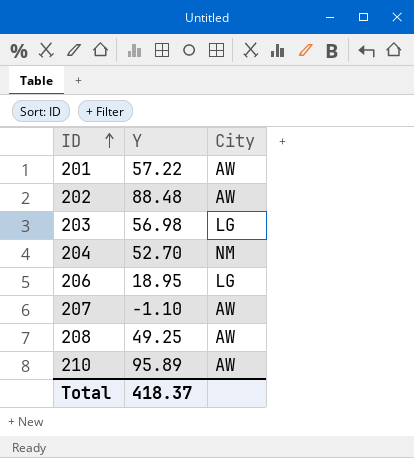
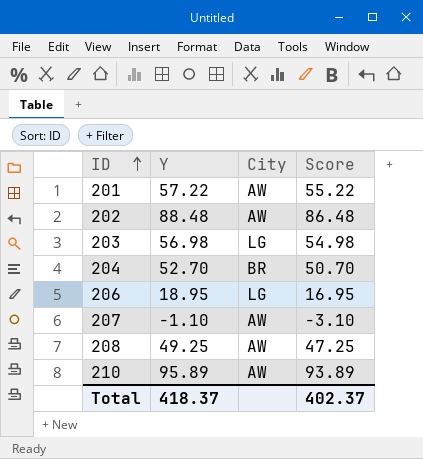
column Score | formula: none -> [Y] - 2
204 | City: NM -> BR

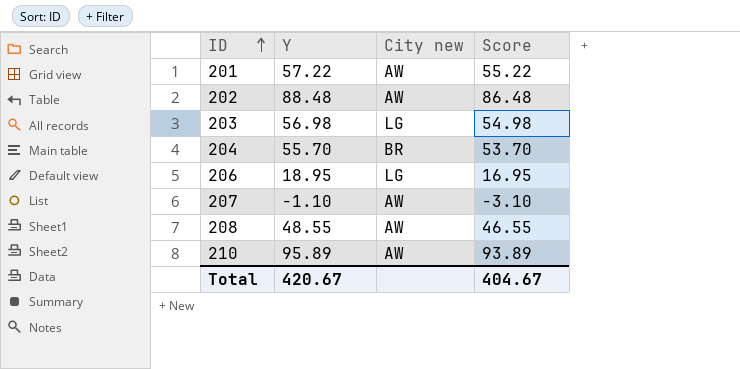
column name: City -> City new
204 | Y: 52.70 -> 55.70
204 | Score: 50.70 -> 53.70
208 | Y: 49.25 -> 48.55
208 | Score: 47.25 -> 46.55
Total | Y: 418.37 -> 420.67
Total | Score: 402.37 -> 404.67

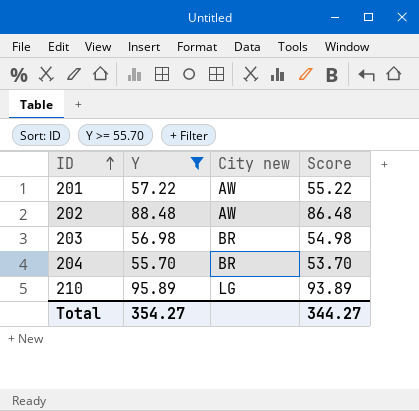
filter: none -> Y >= 55.70
203 | City new: LG -> BR
210 | City new: AW -> LG
Total | Y: 420.67 -> 354.27
Total | Score: 404.67 -> 344.27

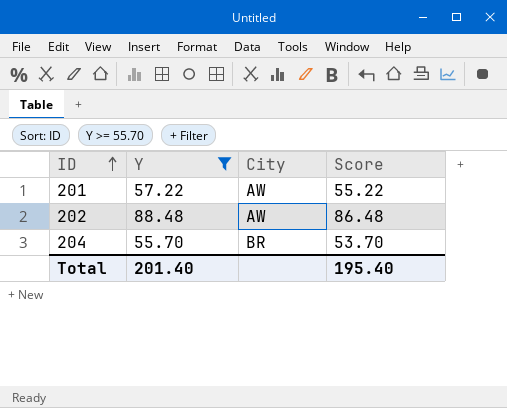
column name: City new -> City
row 203: 56.98 | BR | 54.98 -> none
row 210: 95.89 | LG | 93.89 -> none
Total | Y: 354.27 -> 201.40
Total | Score: 344.27 -> 195.40

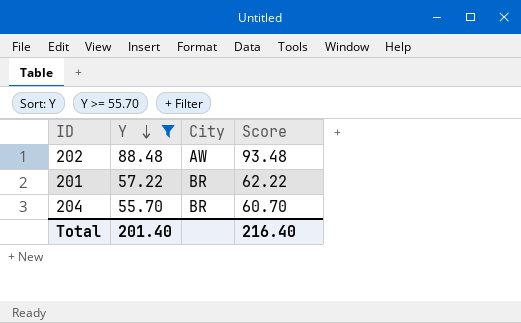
row order: ID ascending -> Y descending
column Score | formula: [Y] - 2 -> [Y] + 5
201 | City: AW -> BR
Total | Score: 195.40 -> 216.40

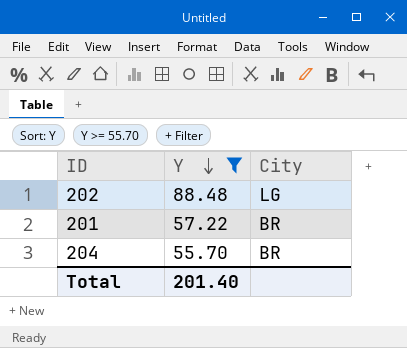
column Score | formula: [Y] + 5 -> none
202 | City: AW -> LG

